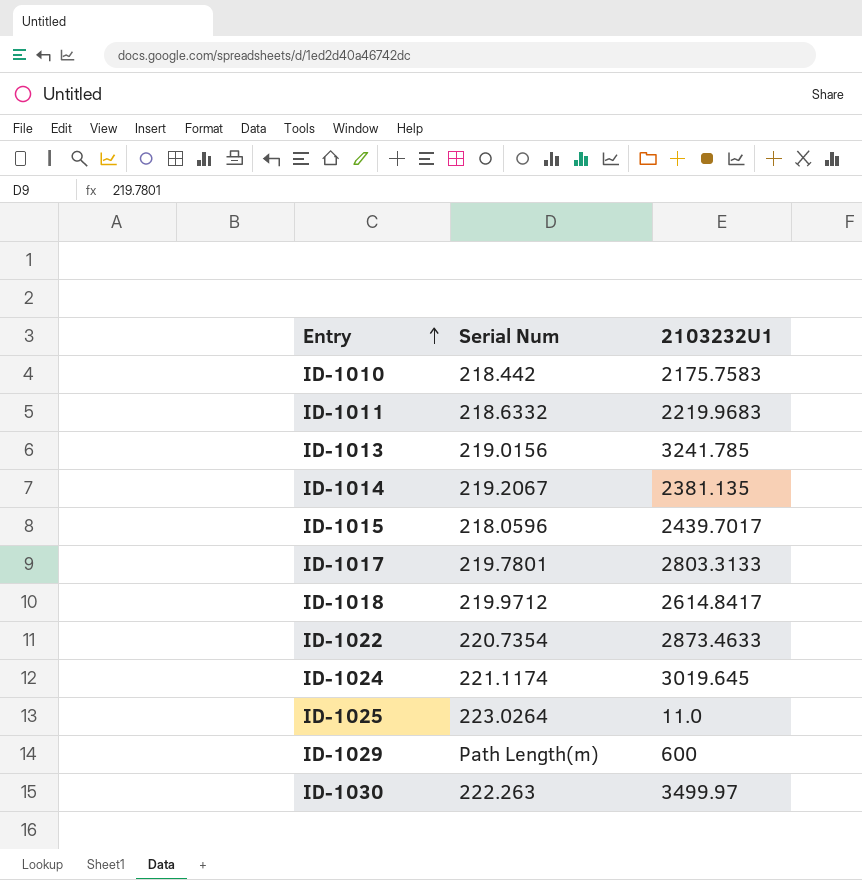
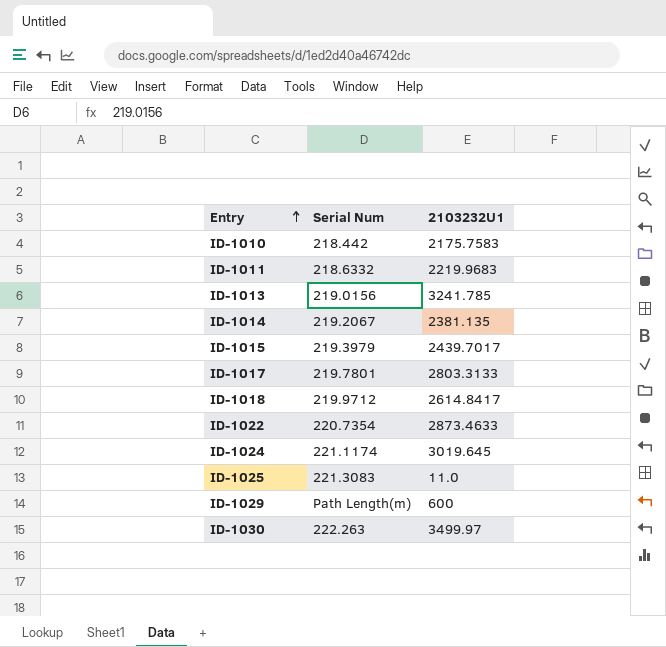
ID-1015 | Serial Num: 218.0596 -> 219.3979
ID-1025 | Serial Num: 223.0264 -> 221.3083

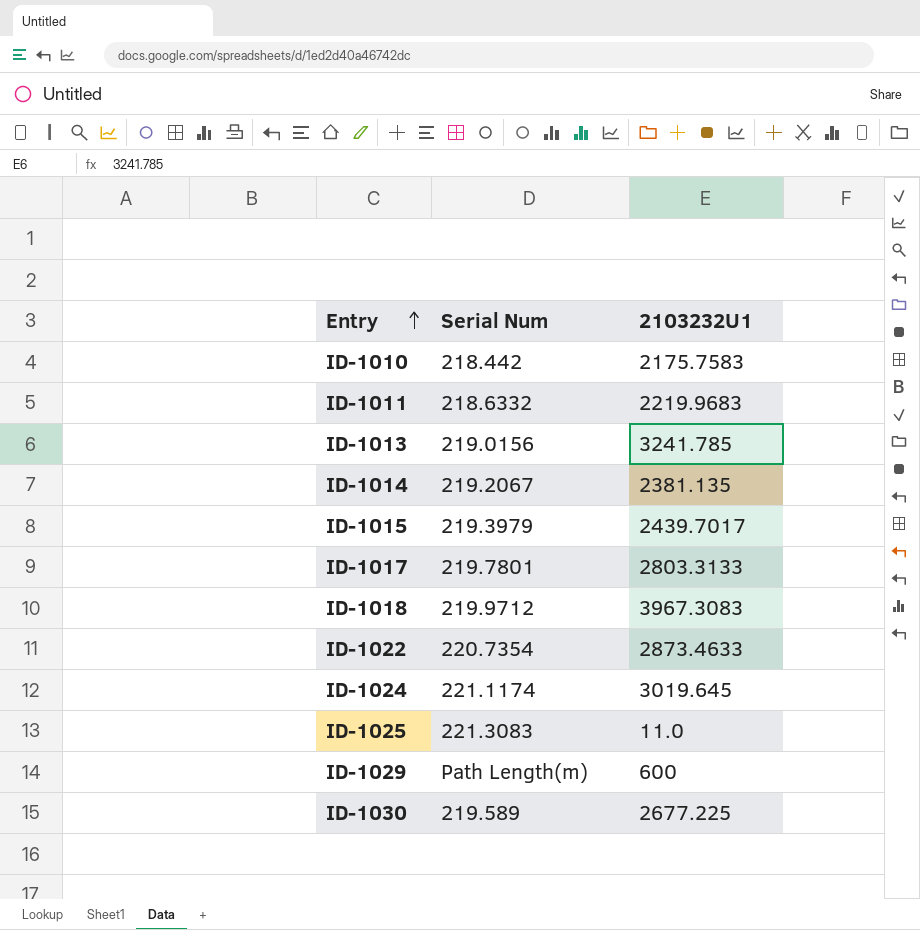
ID-1018 | 2103232U1: 2614.8417 -> 3967.3083
ID-1030 | Serial Num: 222.263 -> 219.589
ID-1030 | 2103232U1: 3499.97 -> 2677.225

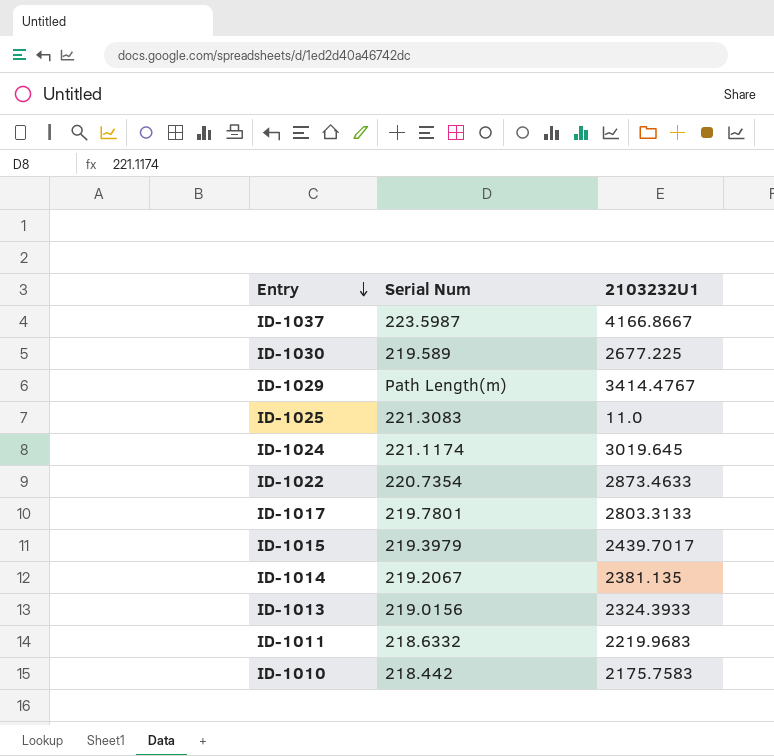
row order: Entry ascending -> Entry descending
row ID-1018: 219.9712 | 3967.3083 -> none
row ID-1037: none -> 223.5987 | 4166.8667
ID-1029 | 2103232U1: 600 -> 3414.4767
ID-1013 | 2103232U1: 3241.785 -> 2324.3933

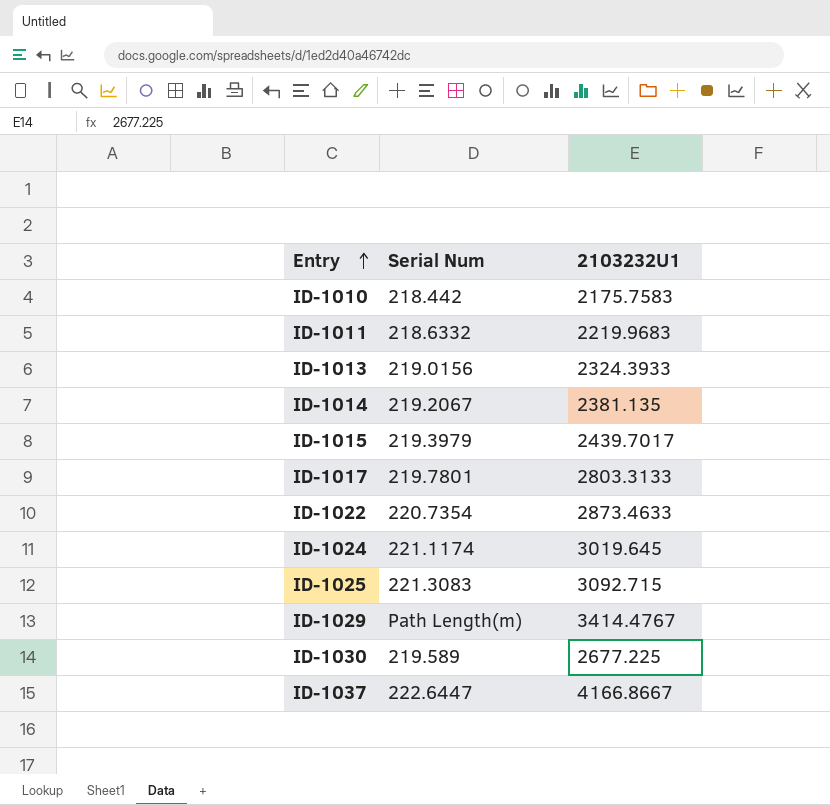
row order: Entry descending -> Entry ascending
ID-1025 | 2103232U1: 11.0 -> 3092.715
ID-1037 | Serial Num: 223.5987 -> 222.6447

